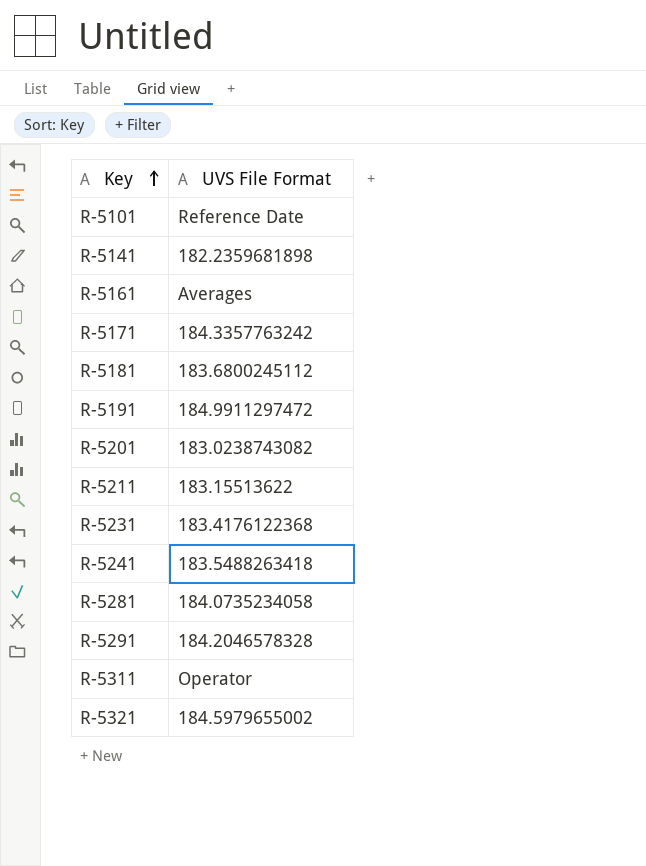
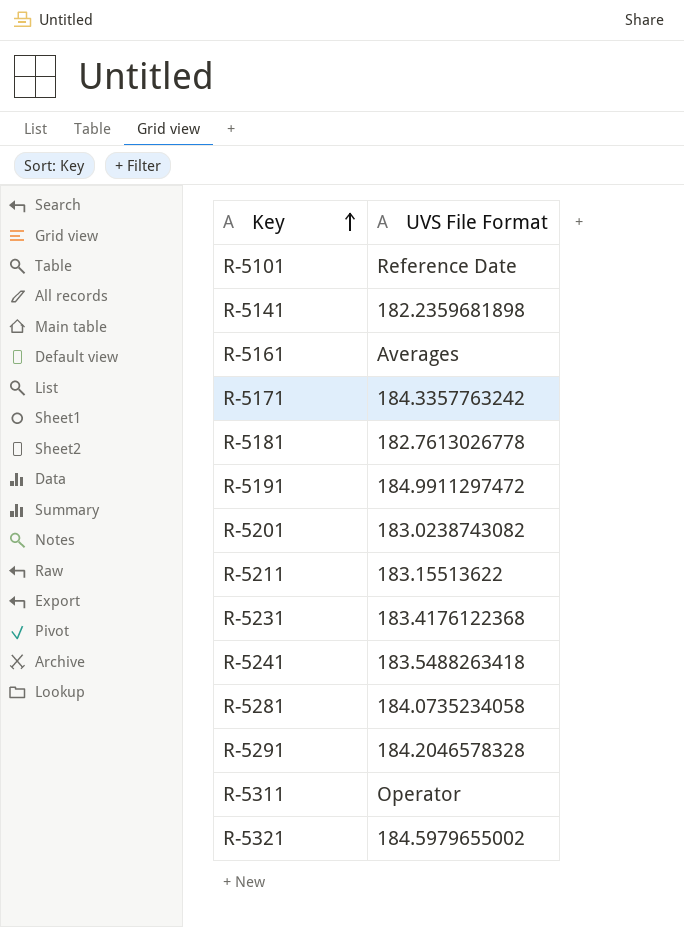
R-5181 | UVS File Format: 183.6800245112 -> 182.7613026778

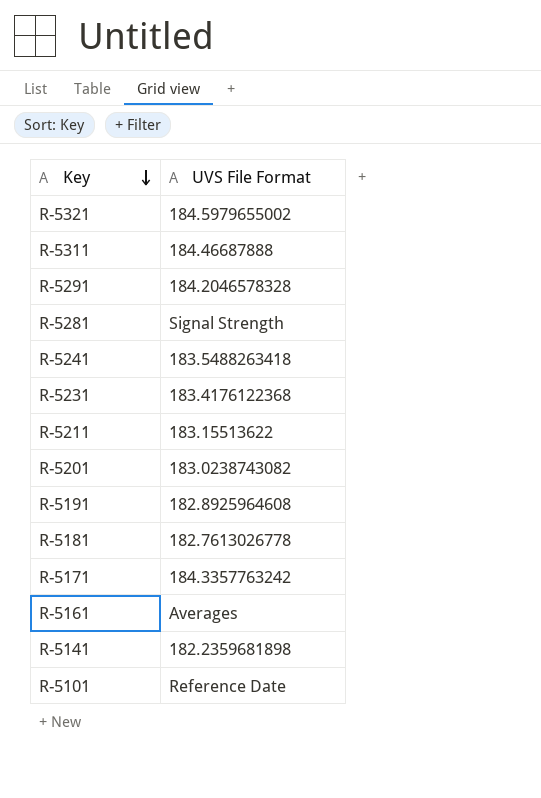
row order: Key ascending -> Key descending
R-5311 | UVS File Format: Operator -> 184.46687888
R-5281 | UVS File Format: 184.0735234058 -> Signal Strength
R-5191 | UVS File Format: 184.9911297472 -> 182.8925964608

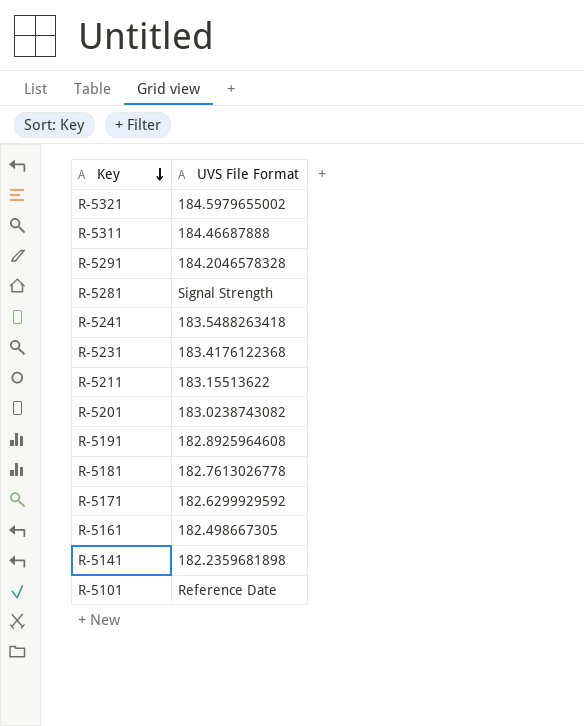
R-5171 | UVS File Format: 184.3357763242 -> 182.6299929592
R-5161 | UVS File Format: Averages -> 182.498667305

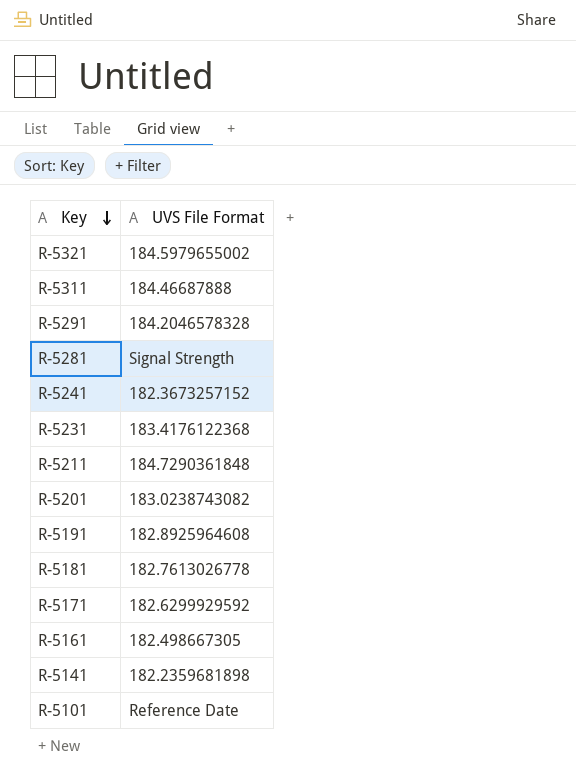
R-5241 | UVS File Format: 183.5488263418 -> 182.3673257152
R-5211 | UVS File Format: 183.15513622 -> 184.7290361848

